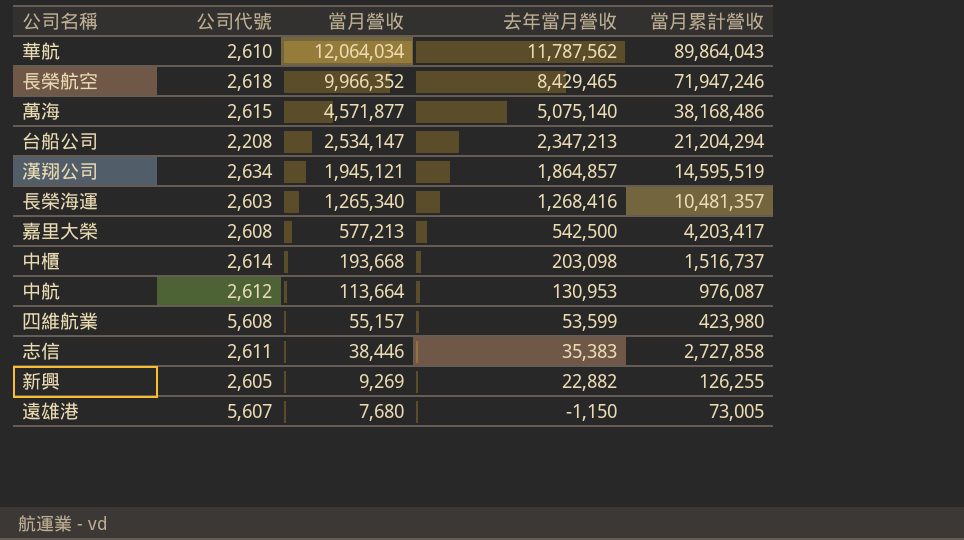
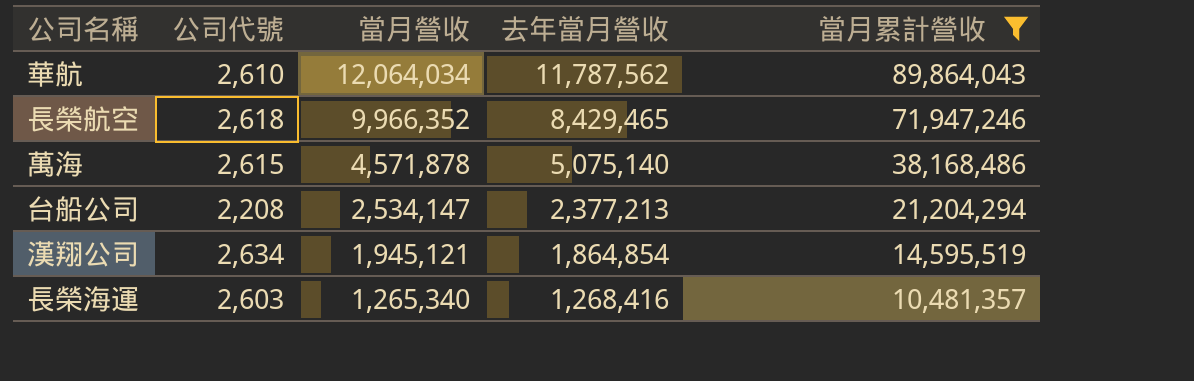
filter: none -> 當月累計營收 >= 10,481,357
萬海 | 當月營收: 4,571,877 -> 4,571,878
台船公司 | 去年當月營收: 2,347,213 -> 2,377,213
漢翔公司 | 去年當月營收: 1,864,857 -> 1,864,854

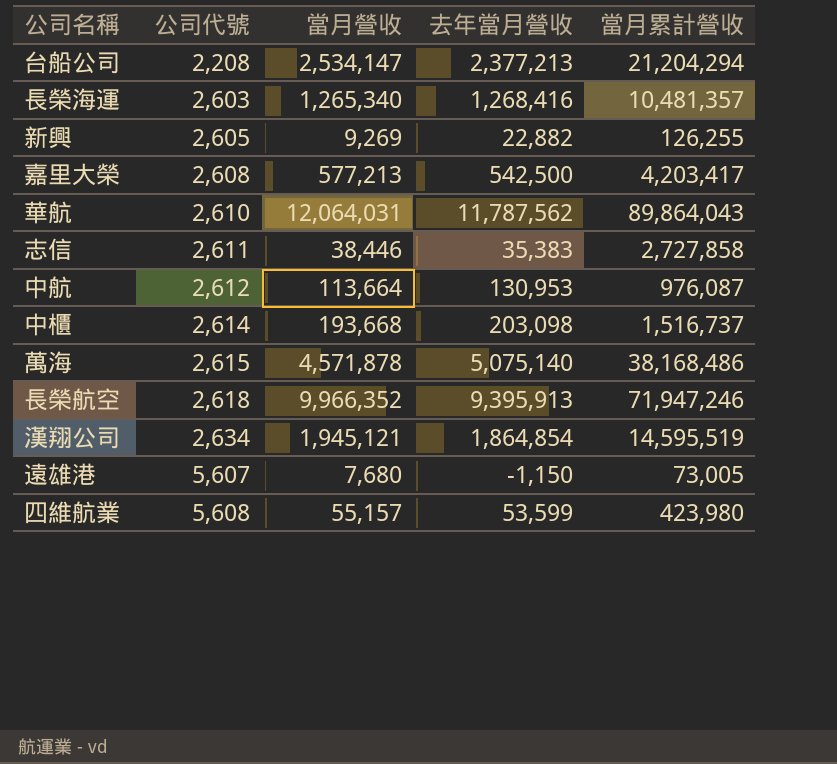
filter: 當月累計營收 >= 10,481,357 -> none
row order: 當月營收 descending -> 公司代號 ascending
華航 | 當月營收: 12,064,034 -> 12,064,031
長榮航空 | 去年當月營收: 8,429,465 -> 9,395,913

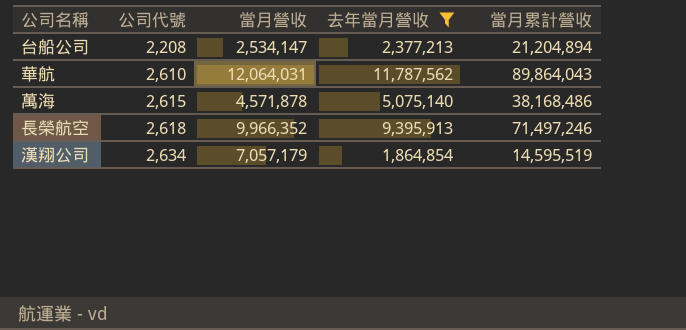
filter: none -> 去年當月營收 >= 1,864,854
台船公司 | 當月累計營收: 21,204,294 -> 21,204,894
長榮航空 | 當月累計營收: 71,947,246 -> 71,497,246
漢翔公司 | 當月營收: 1,945,121 -> 7,057,179

